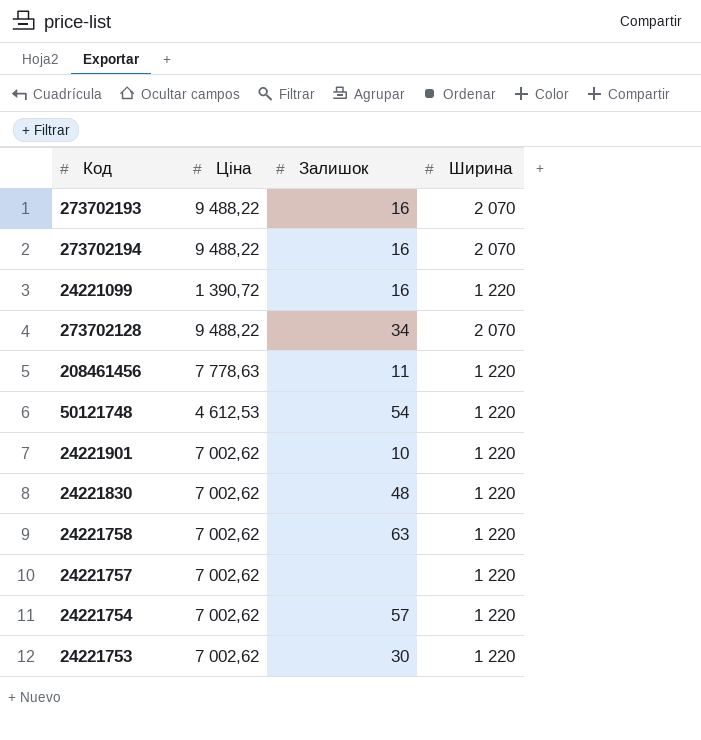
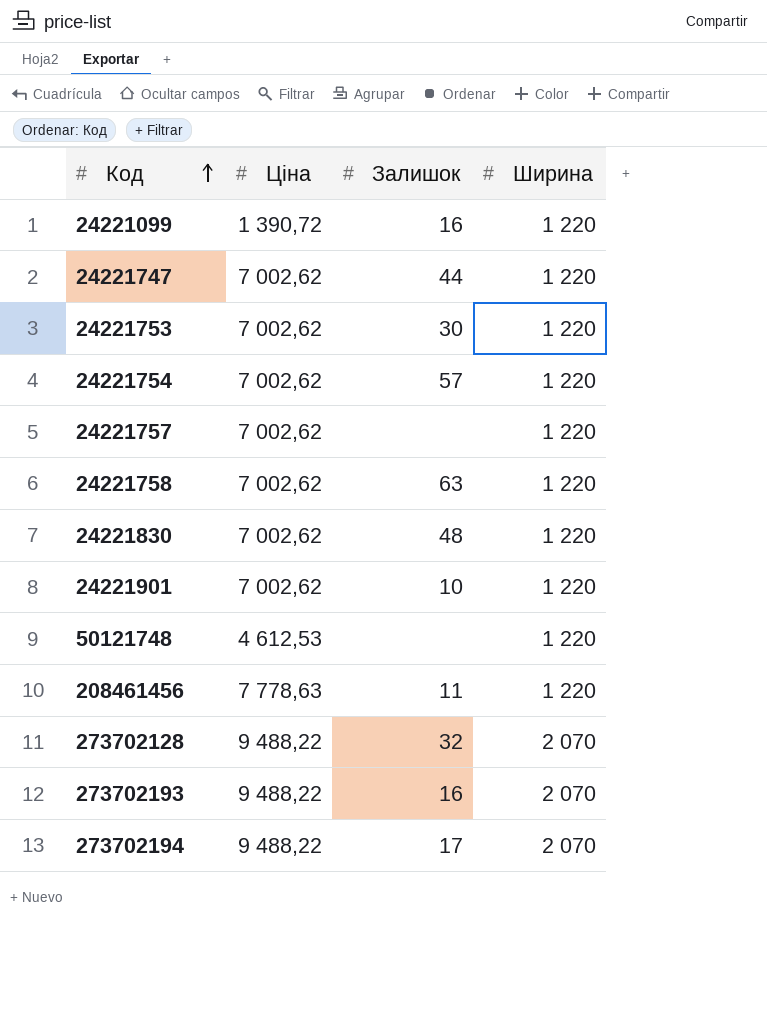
row order: none -> Код ascending
row 24221747: none -> 7 002,62 | 44 | 1 220
50121748 | Залишок: 54 -> none
273702128 | Залишок: 34 -> 32
273702194 | Залишок: 16 -> 17

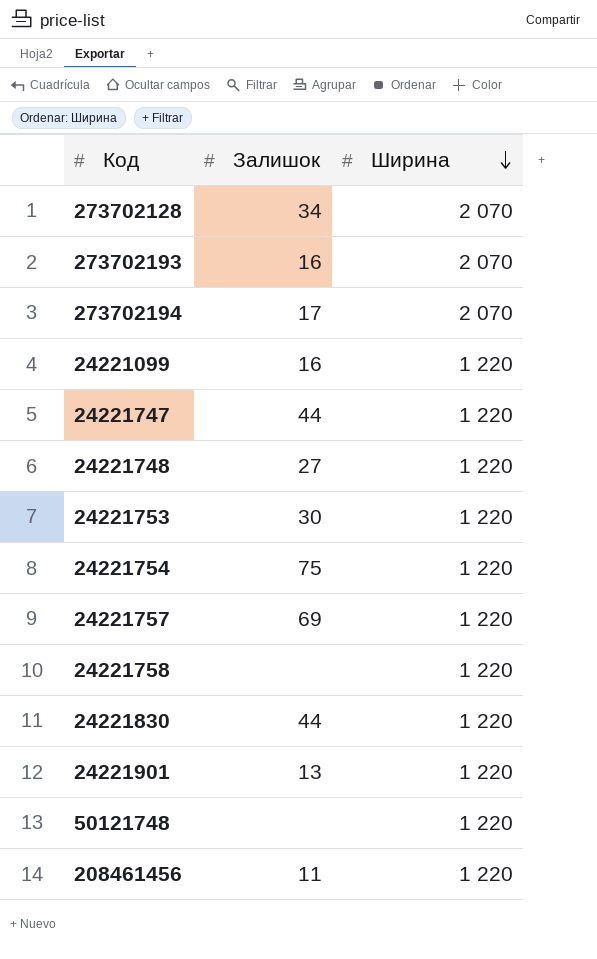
row order: Код ascending -> Ширина descending
column Ціна | position: 2 -> none
273702128 | Залишок: 32 -> 34
row 24221748: none -> 27 | 1 220
24221754 | Залишок: 57 -> 75
24221757 | Залишок: none -> 69
24221758 | Залишок: 63 -> none
24221830 | Залишок: 48 -> 44
24221901 | Залишок: 10 -> 13

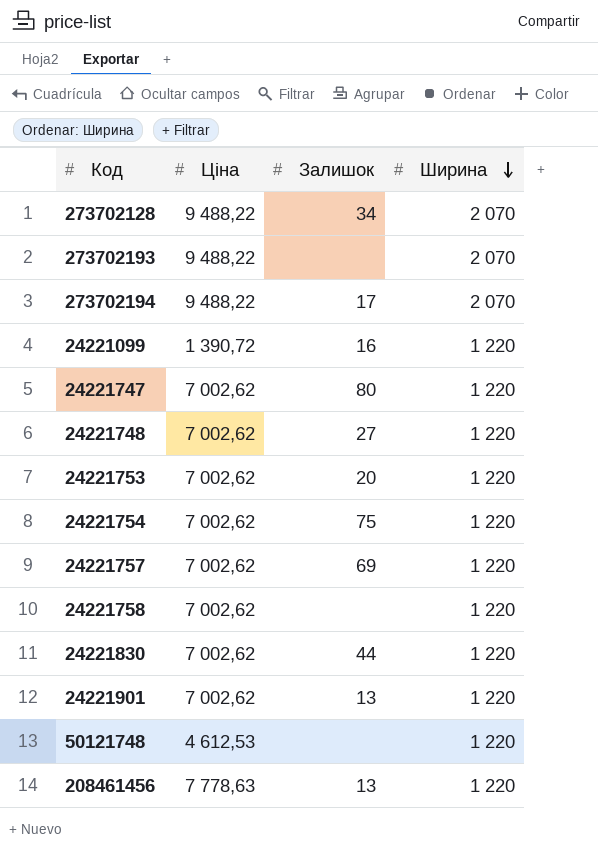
column Ціна | position: none -> 2
273702193 | Залишок: 16 -> none
24221747 | Залишок: 44 -> 80
24221753 | Залишок: 30 -> 20
208461456 | Залишок: 11 -> 13

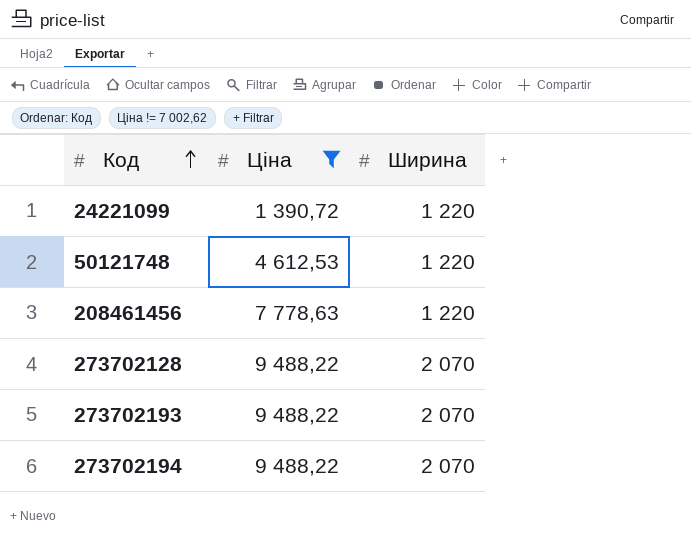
filter: none -> Ціна != 7 002,62
row order: Ширина descending -> Код ascending
column Залишок | position: 3 -> none

